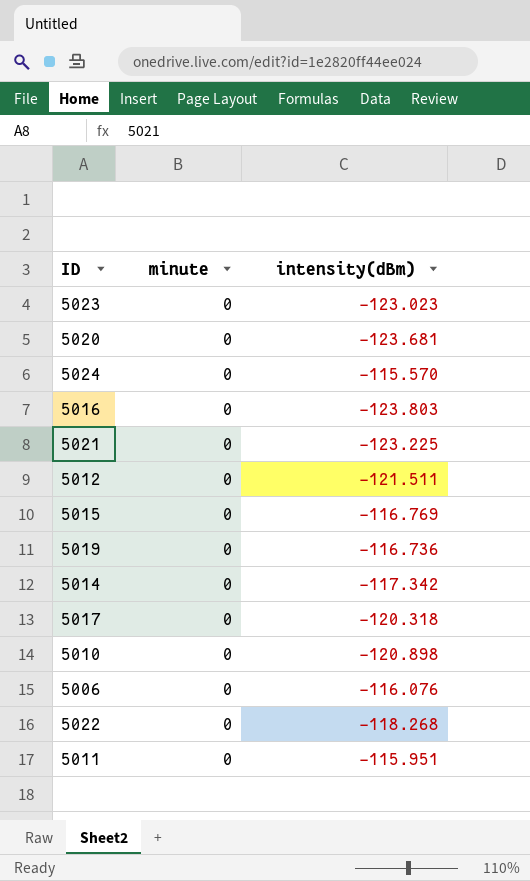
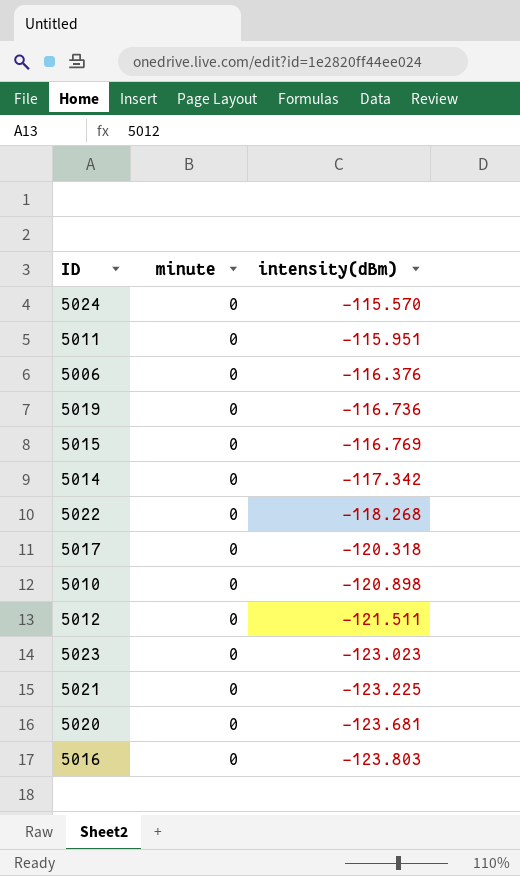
row order: none -> intensity(dBm) descending
5006 | intensity(dBm): -116.076 -> -116.376

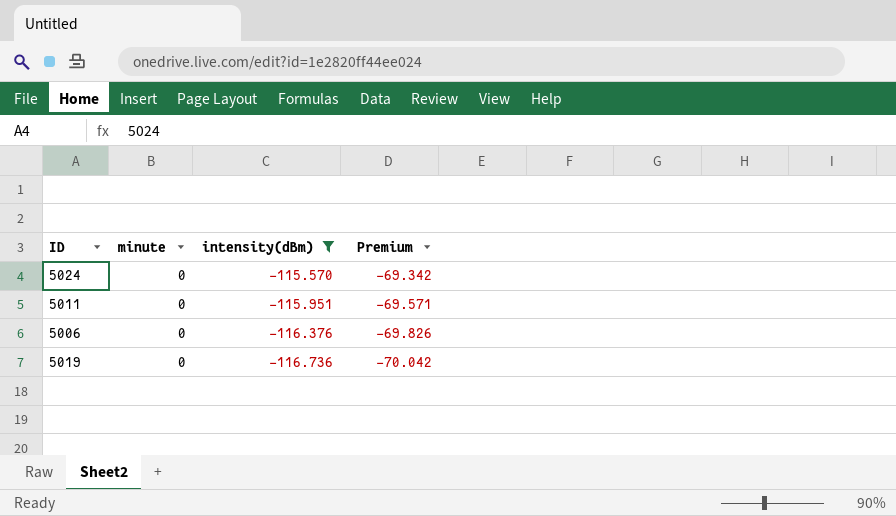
filter: none -> intensity(dBm) >= -116.736
column Premium | formula: none -> [intensity(dBm)] * 0.6

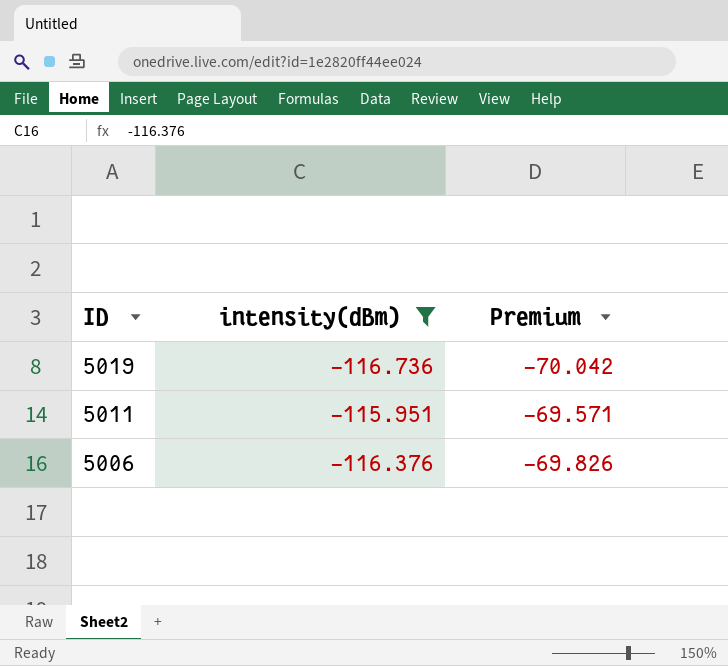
row order: intensity(dBm) descending -> ID descending
column minute | position: 2 -> none
row 5024: 0 | -115.570 | -69.342 -> none

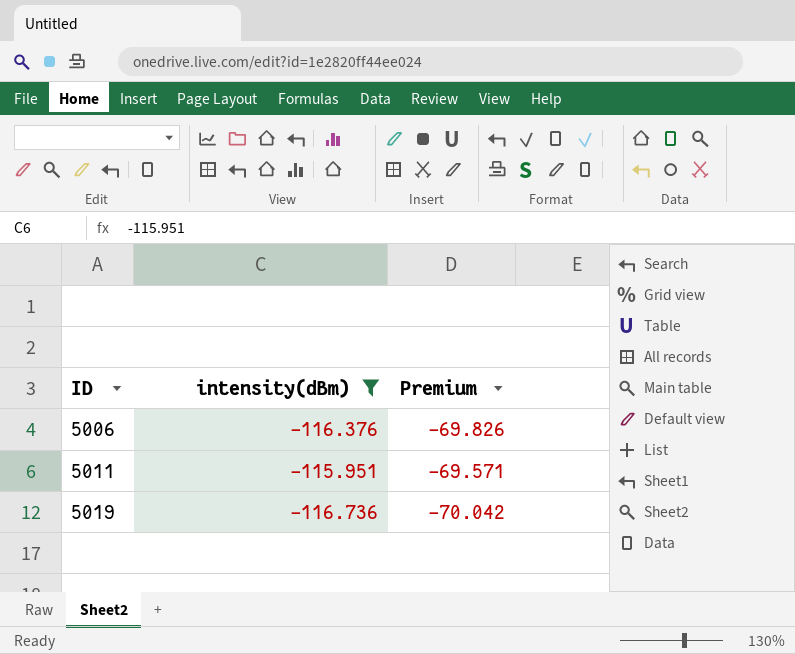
row order: ID descending -> ID ascending

